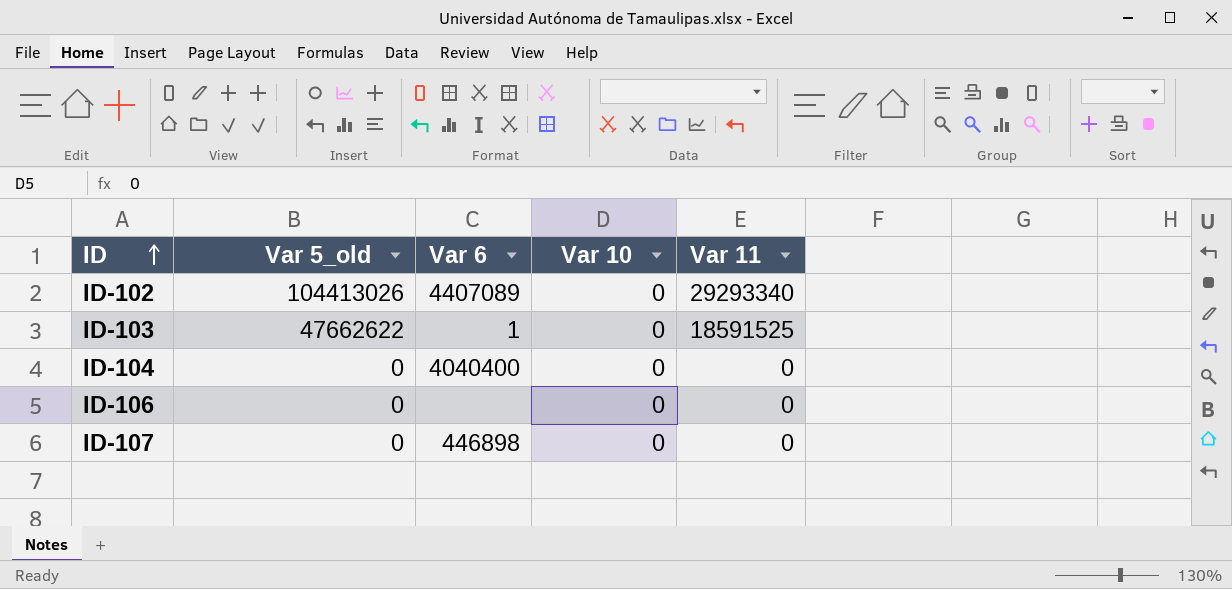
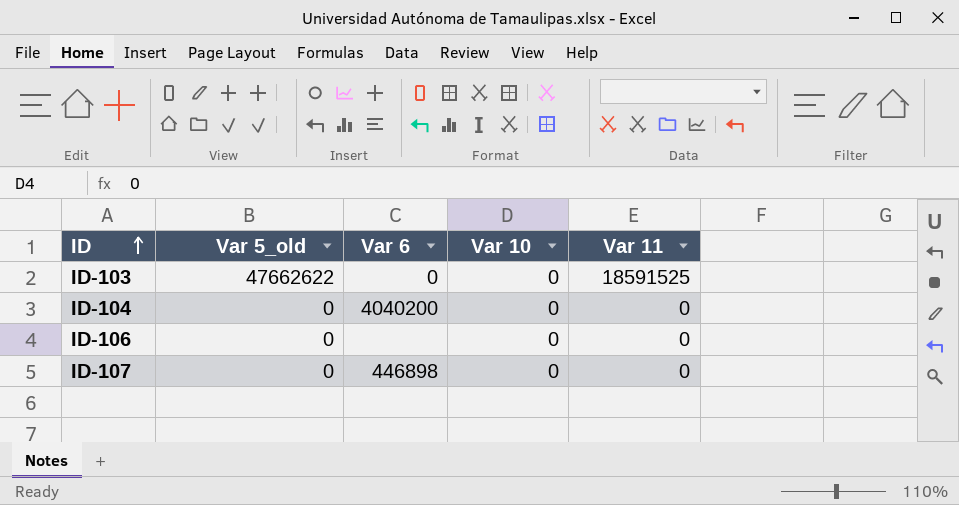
row ID-102: 104413026 | 4407089 | 0 | 29293340 -> none
ID-103 | Var 6: 1 -> 0
ID-104 | Var 6: 4040400 -> 4040200

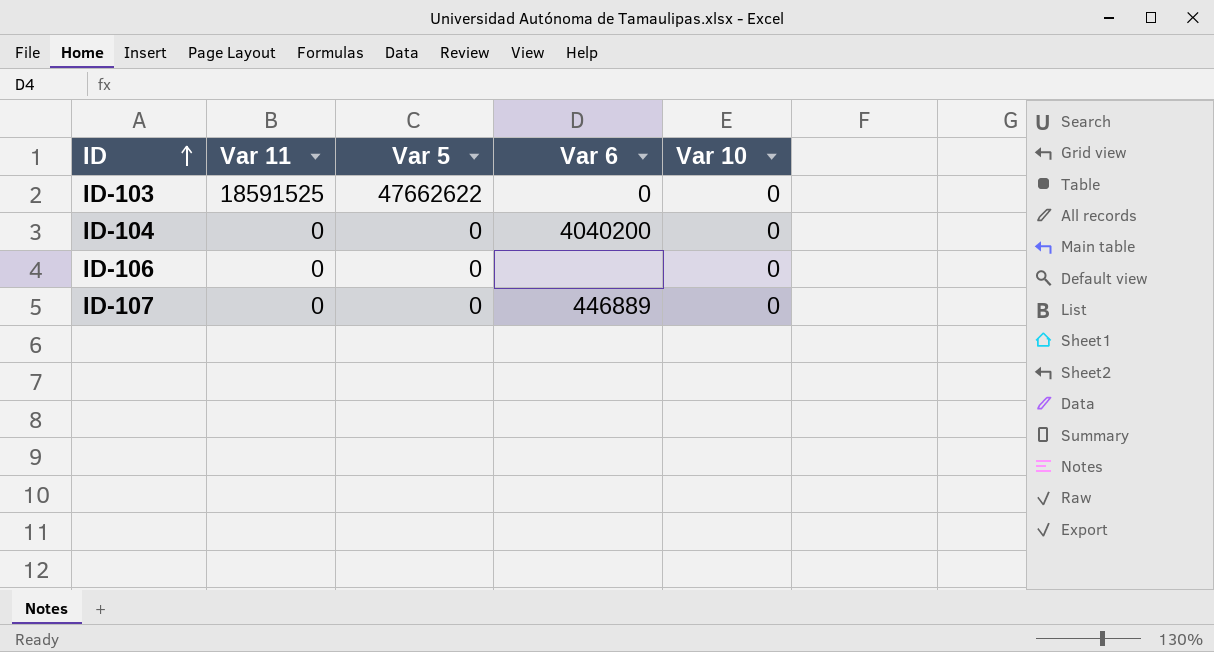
column Var 11 | position: 5 -> 2
column name: Var 5_old -> Var 5
ID-107 | Var 6: 446898 -> 446889

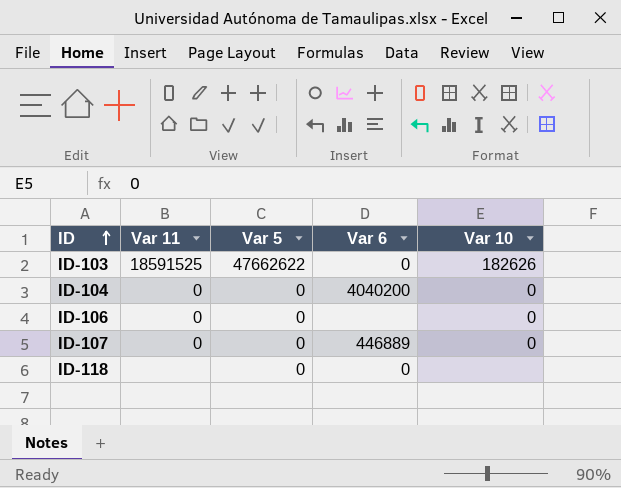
ID-103 | Var 10: 0 -> 182626
row ID-118: none -> none | 0 | 0 | none

